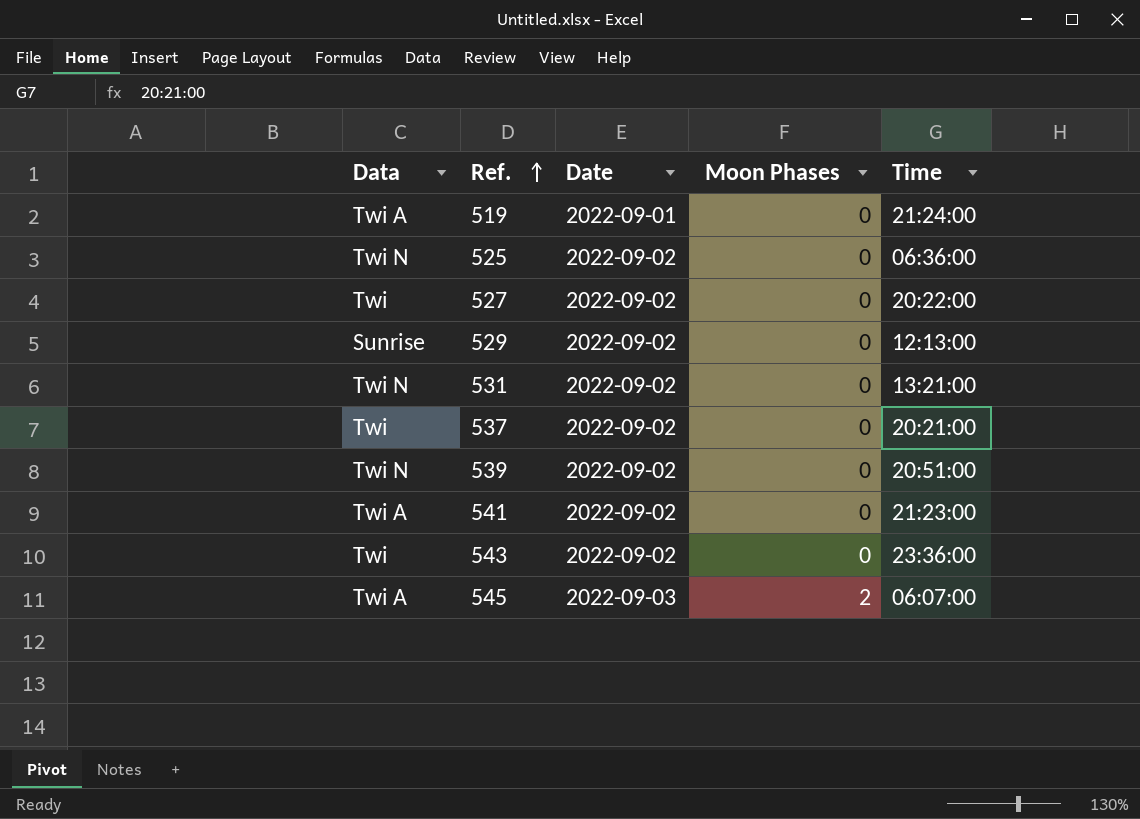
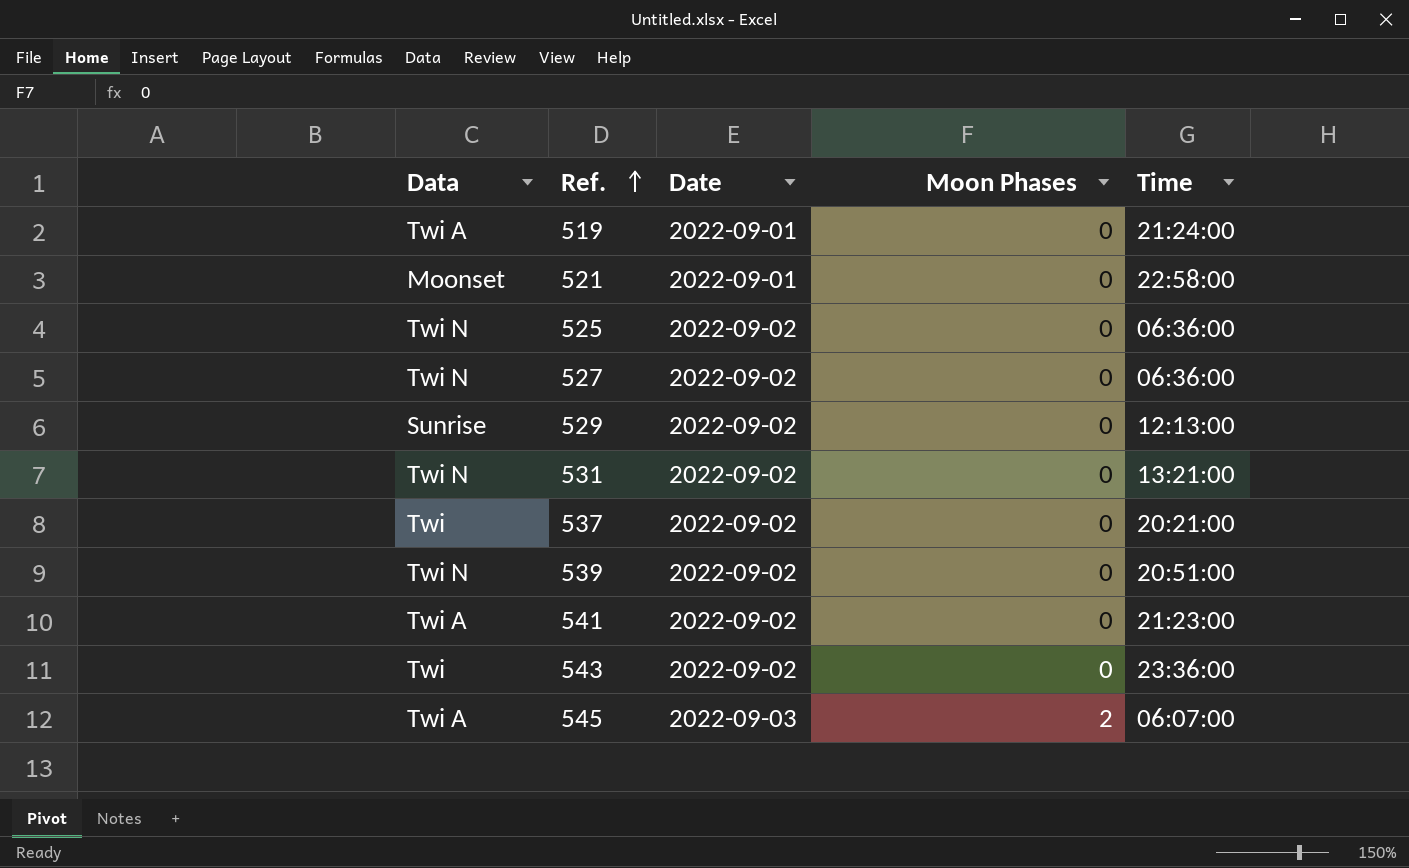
row 521: none -> Moonset | 2022-09-01 | 0 | 22:58:00
527 | Data: Twi -> Twi N
527 | Time: 20:22:00 -> 06:36:00

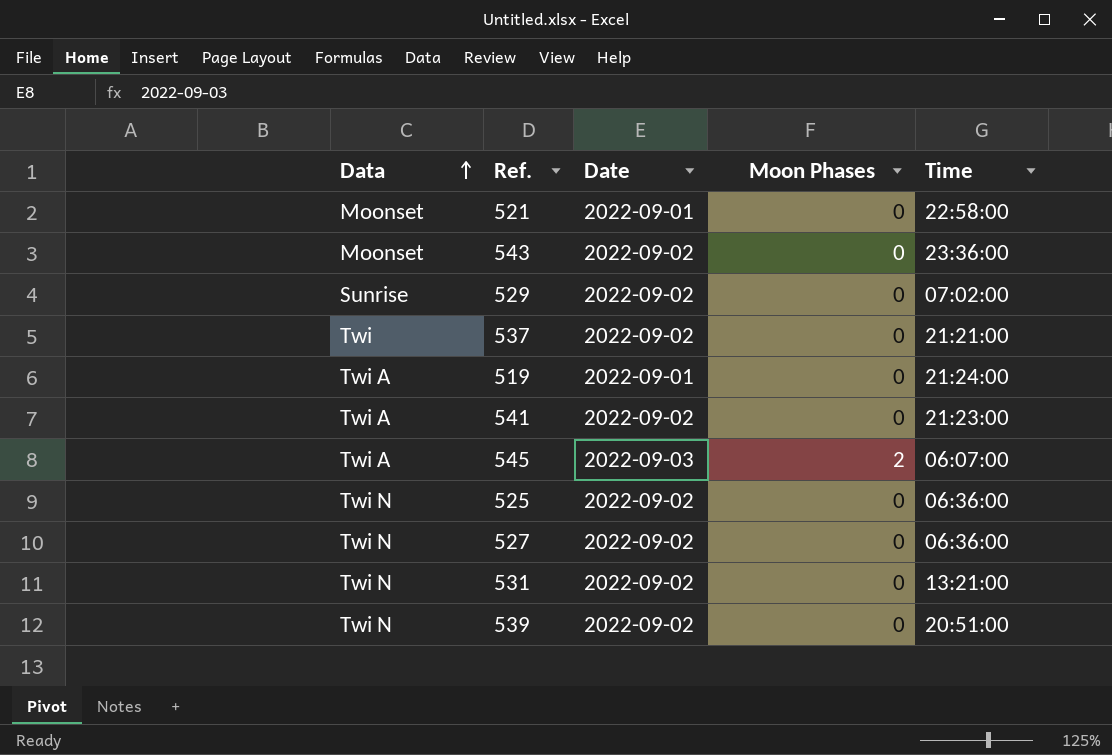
row order: Ref. ascending -> Data ascending
543 | Data: Twi -> Moonset
529 | Time: 12:13:00 -> 07:02:00
537 | Time: 20:21:00 -> 21:21:00

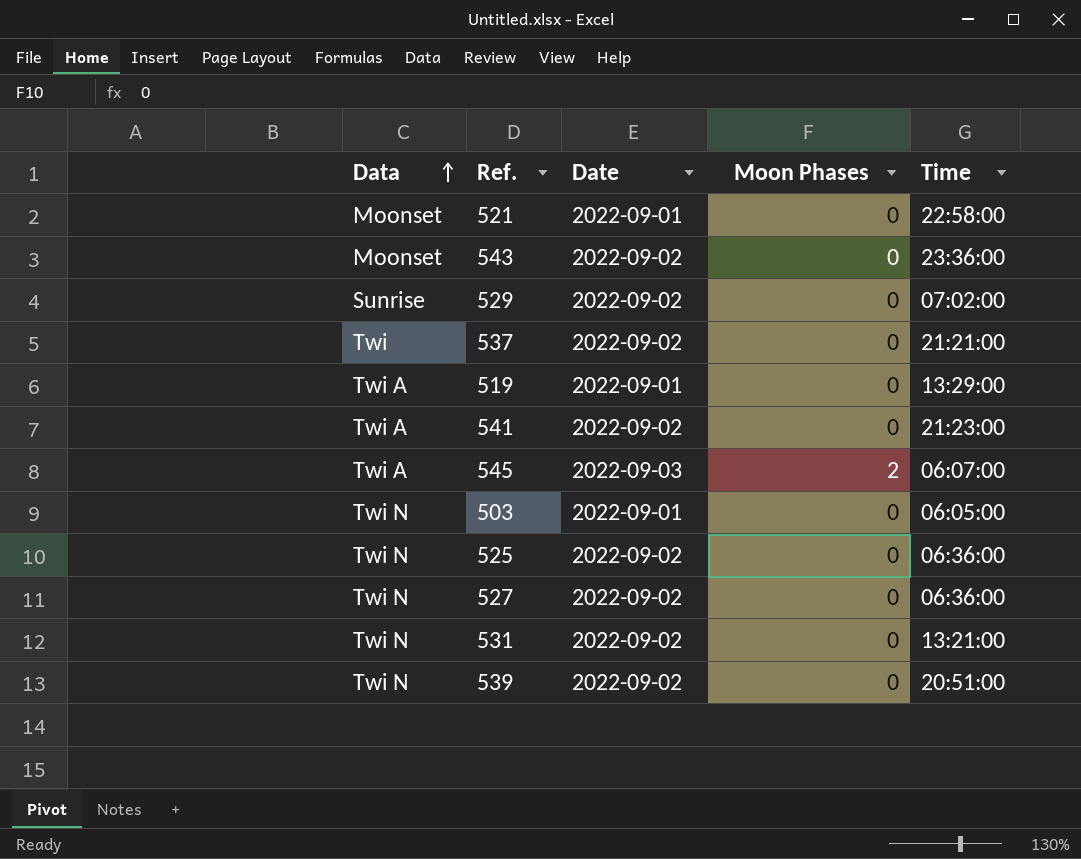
519 | Time: 21:24:00 -> 13:29:00
row 503: none -> Twi N | 2022-09-01 | 0 | 06:05:00

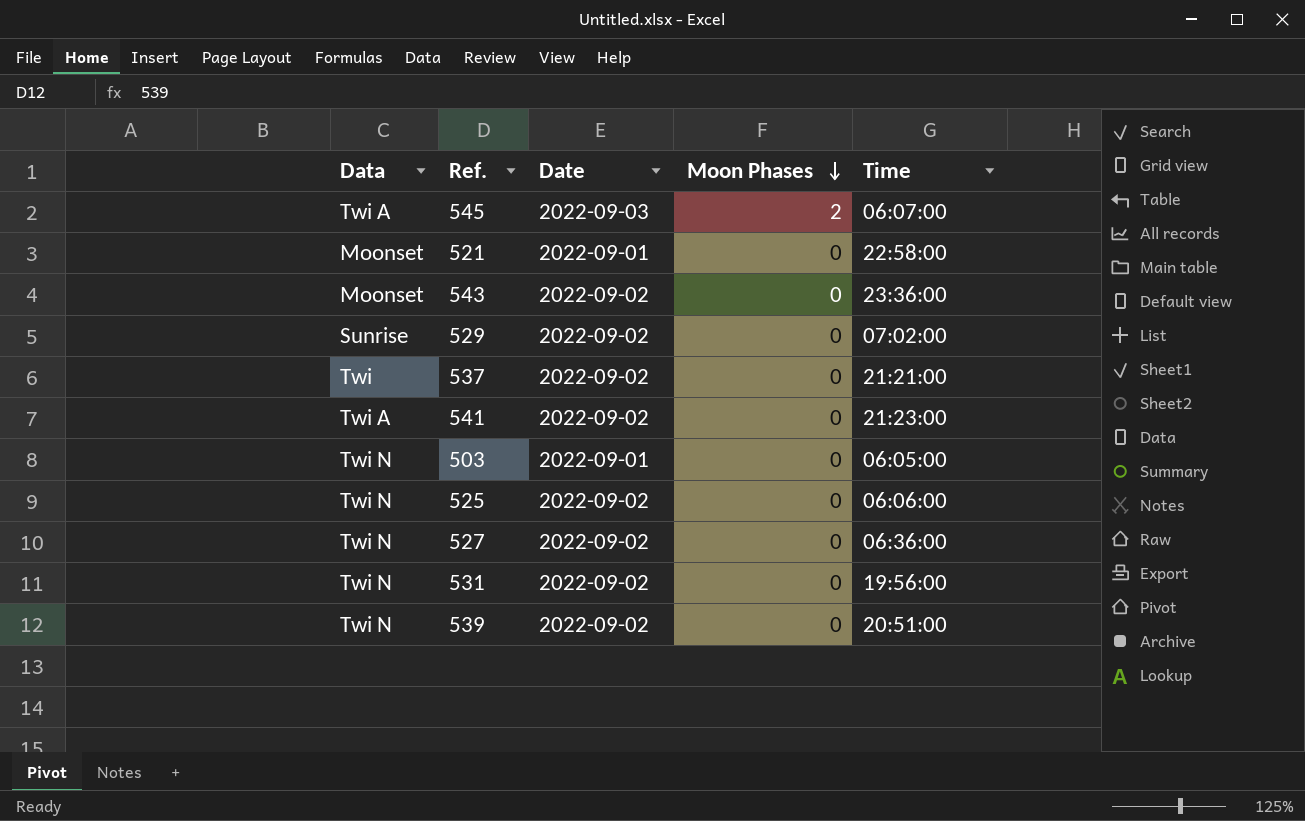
row order: Data ascending -> Moon Phases descending
row 519: Twi A | 2022-09-01 | 0 | 13:29:00 -> none
525 | Time: 06:36:00 -> 06:06:00
531 | Time: 13:21:00 -> 19:56:00

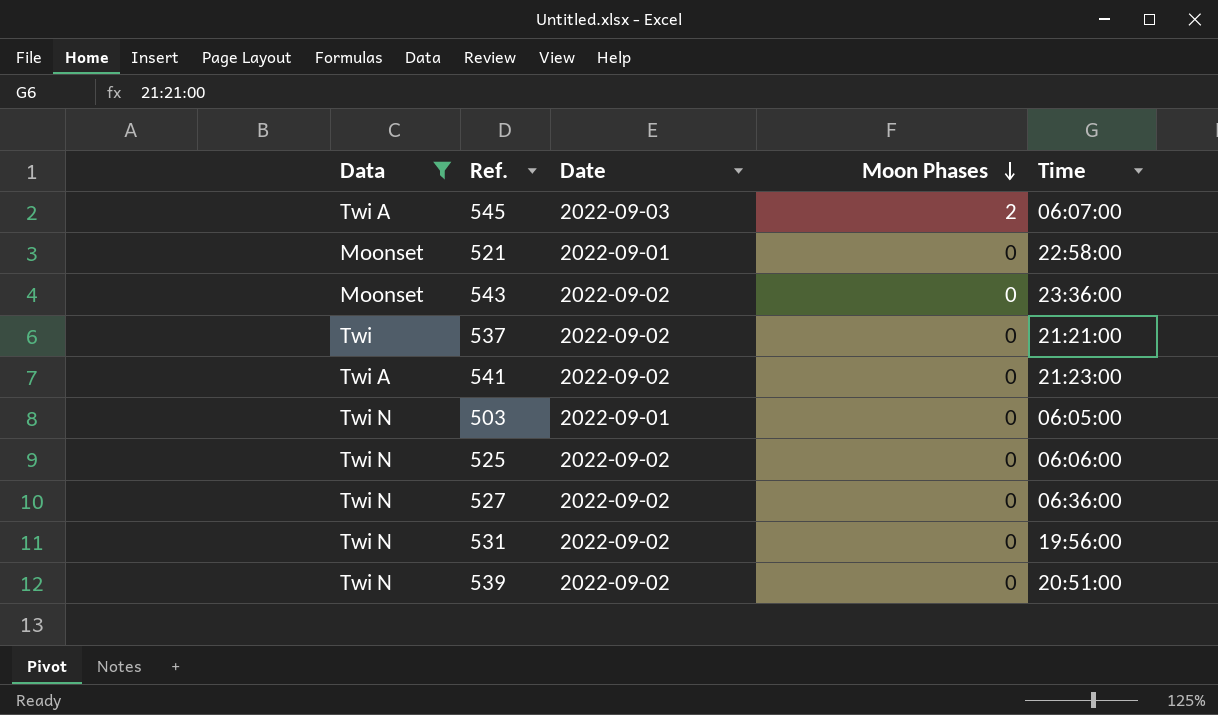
filter: none -> Data != Sunrise

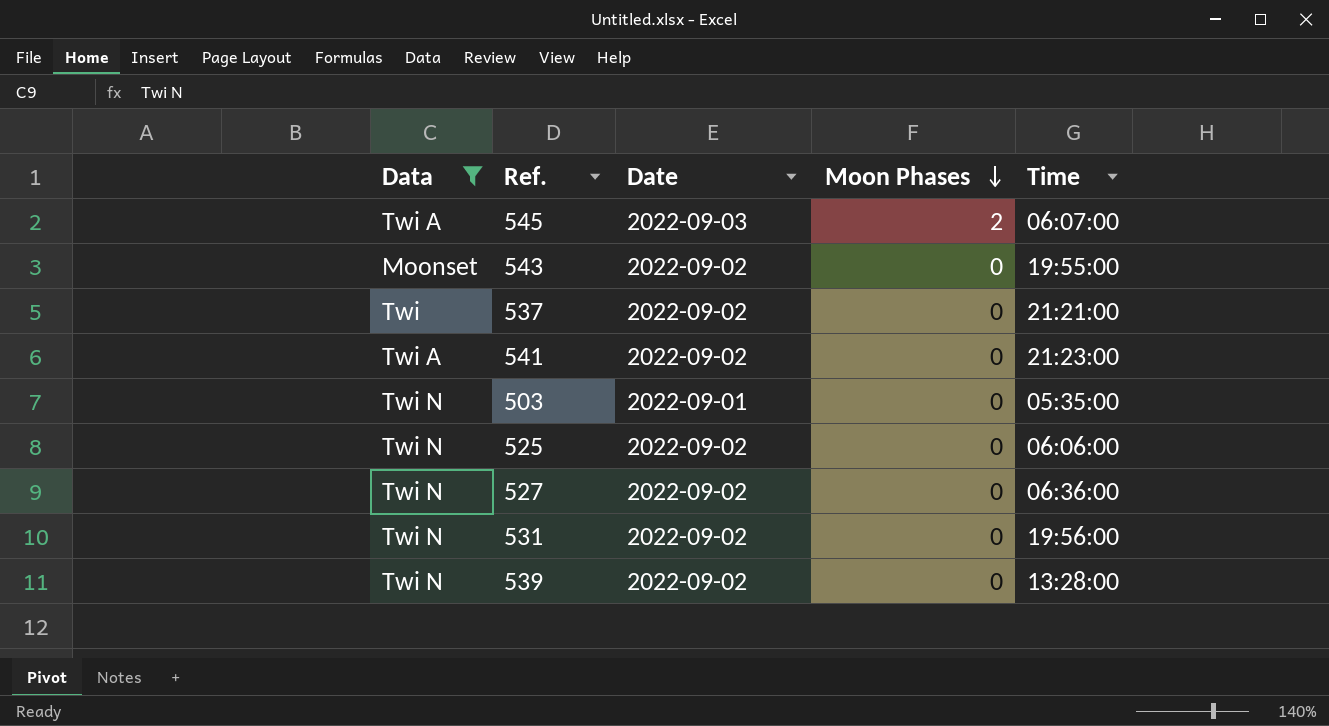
row 521: Moonset | 2022-09-01 | 0 | 22:58:00 -> none
543 | Time: 23:36:00 -> 19:55:00
503 | Time: 06:05:00 -> 05:35:00
539 | Time: 20:51:00 -> 13:28:00

